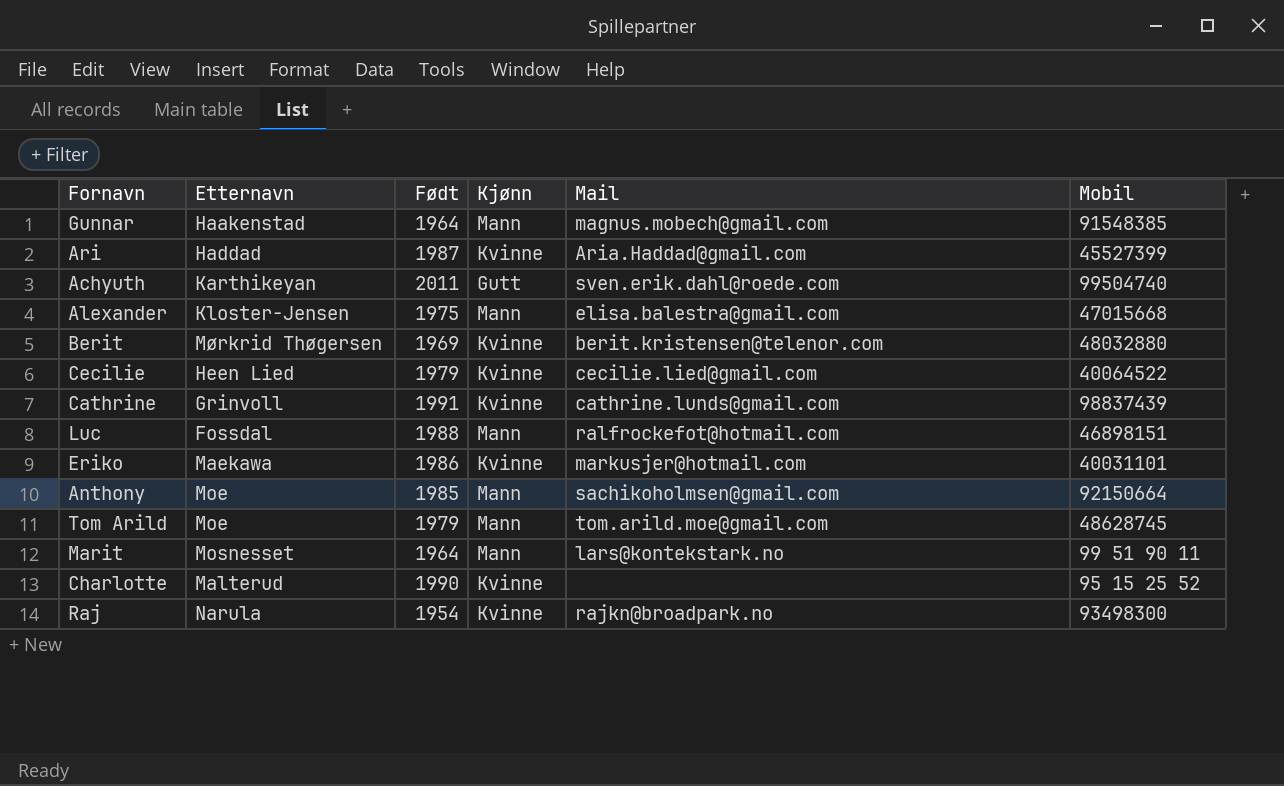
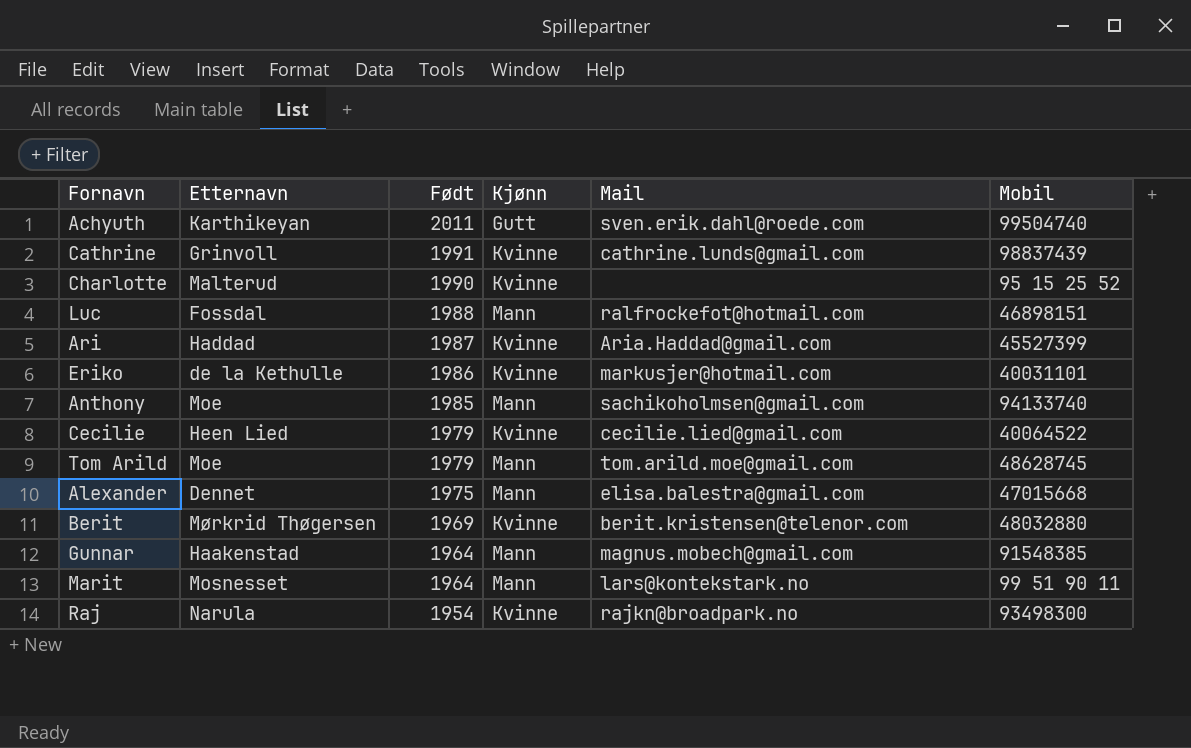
row order: none -> Født descending
Eriko | Etternavn: Maekawa -> de la Kethulle
Anthony | Mobil: 92150664 -> 94133740
Alexander | Etternavn: Kloster-Jensen -> Dennet

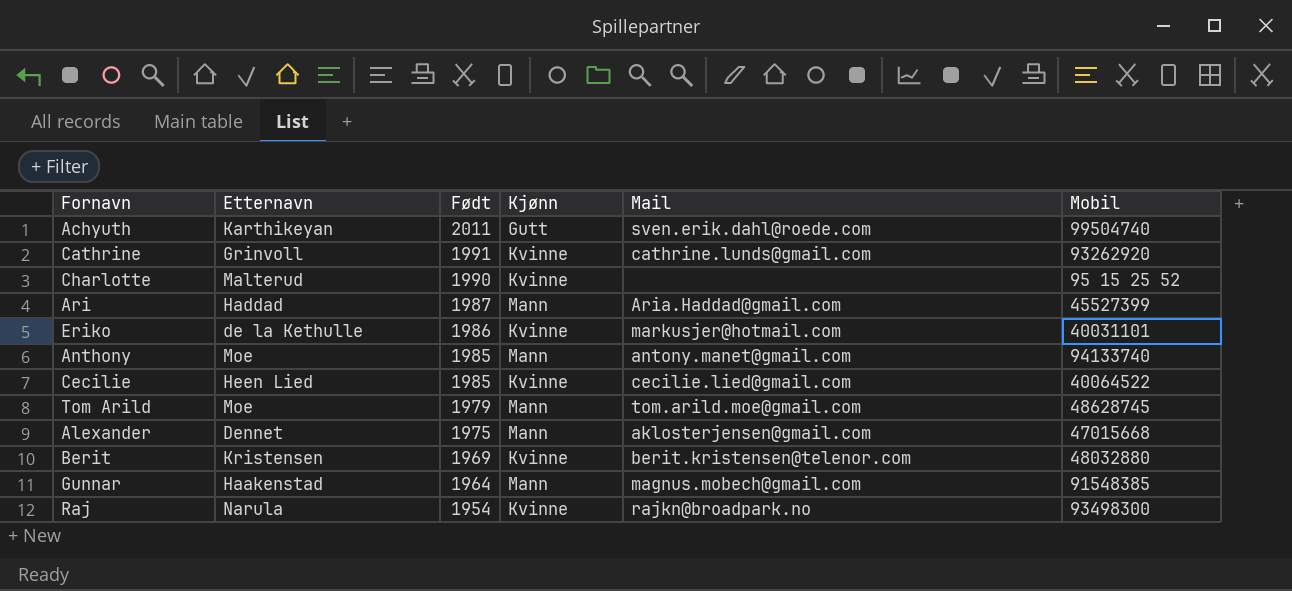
row Luc: Fossdal | 1988 | Mann | ralfrockefot@hotmail.com | 46898151 -> none
row Marit: Mosnesset | 1964 | Mann | lars@kontekstark.no | 99 51 90 11 -> none
Cathrine | Mobil: 98837439 -> 93262920
Ari | Kjønn: Kvinne -> Mann
Anthony | Mail: sachikoholmsen@gmail.com -> antony.manet@gmail.com
Cecilie | Født: 1979 -> 1985
Alexander | Mail: elisa.balestra@gmail.com -> aklosterjensen@gmail.com
Berit | Etternavn: Mørkrid Thøgersen -> Kristensen

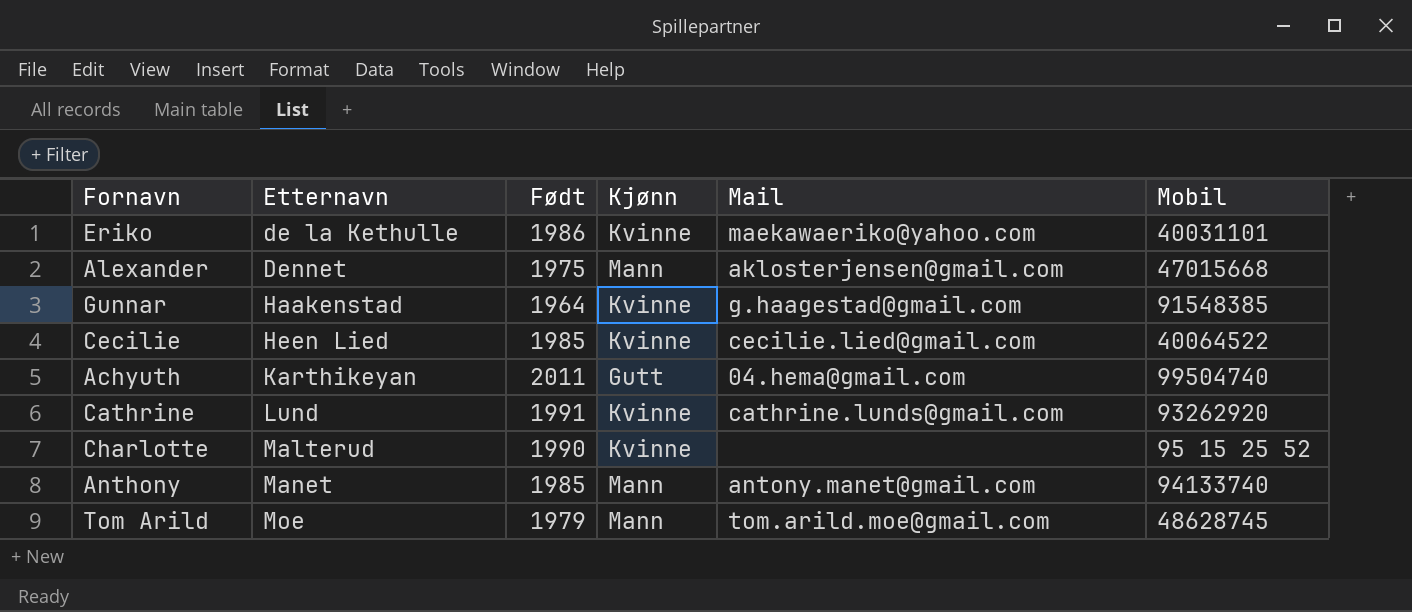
row order: Født descending -> Etternavn ascending
row Ari: Haddad | 1987 | Mann | Aria.Haddad@gmail.com | 45527399 -> none
row Berit: Kristensen | 1969 | Kvinne | berit.kristensen@telenor.com | 48032880 -> none
row Raj: Narula | 1954 | Kvinne | rajkn@broadpark.no | 93498300 -> none
Eriko | Mail: markusjer@hotmail.com -> maekawaeriko@yahoo.com
Gunnar | Kjønn: Mann -> Kvinne
Gunnar | Mail: magnus.mobech@gmail.com -> g.haagestad@gmail.com
Achyuth | Mail: sven.erik.dahl@roede.com -> 04.hema@gmail.com
Cathrine | Etternavn: Grinvoll -> Lund
Anthony | Etternavn: Moe -> Manet

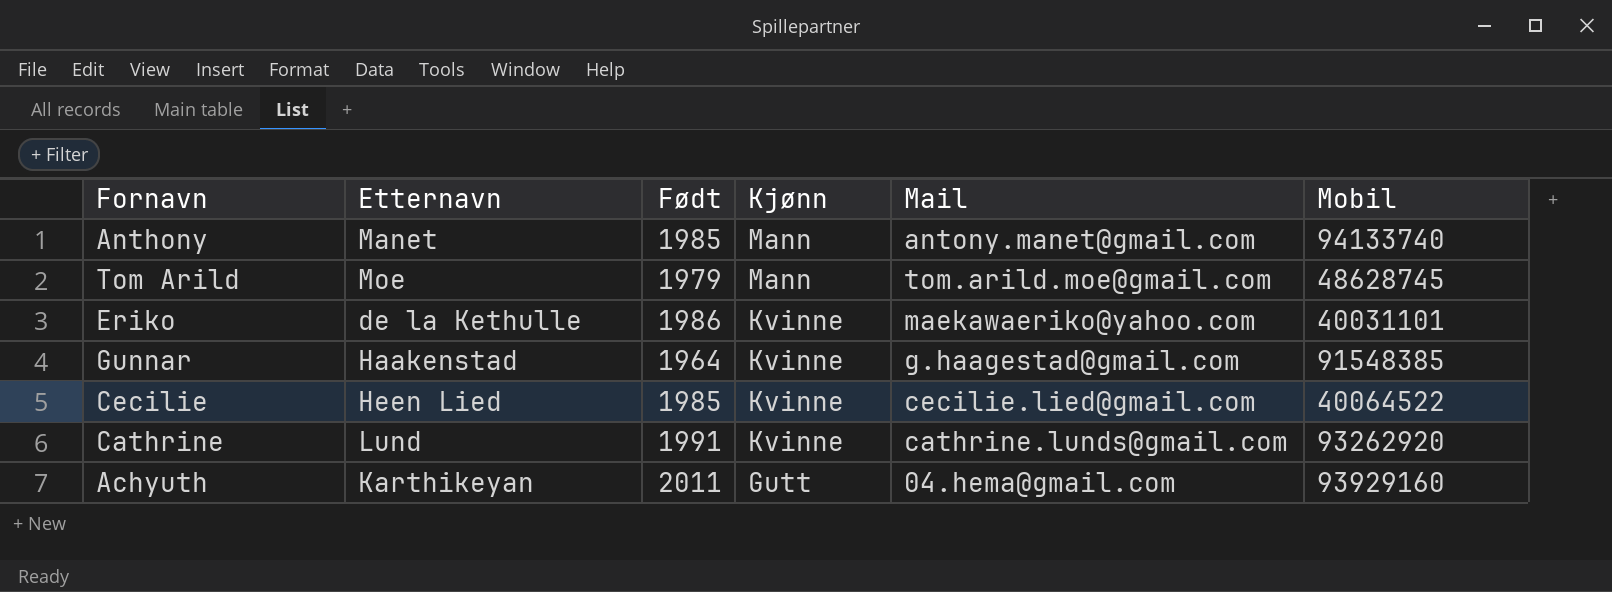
row order: Etternavn ascending -> Kjønn descending
row Alexander: Dennet | 1975 | Mann | aklosterjensen@gmail.com | 47015668 -> none
row Charlotte: Malterud | 1990 | Kvinne | none | 95 15 25 52 -> none
Achyuth | Mobil: 99504740 -> 93929160

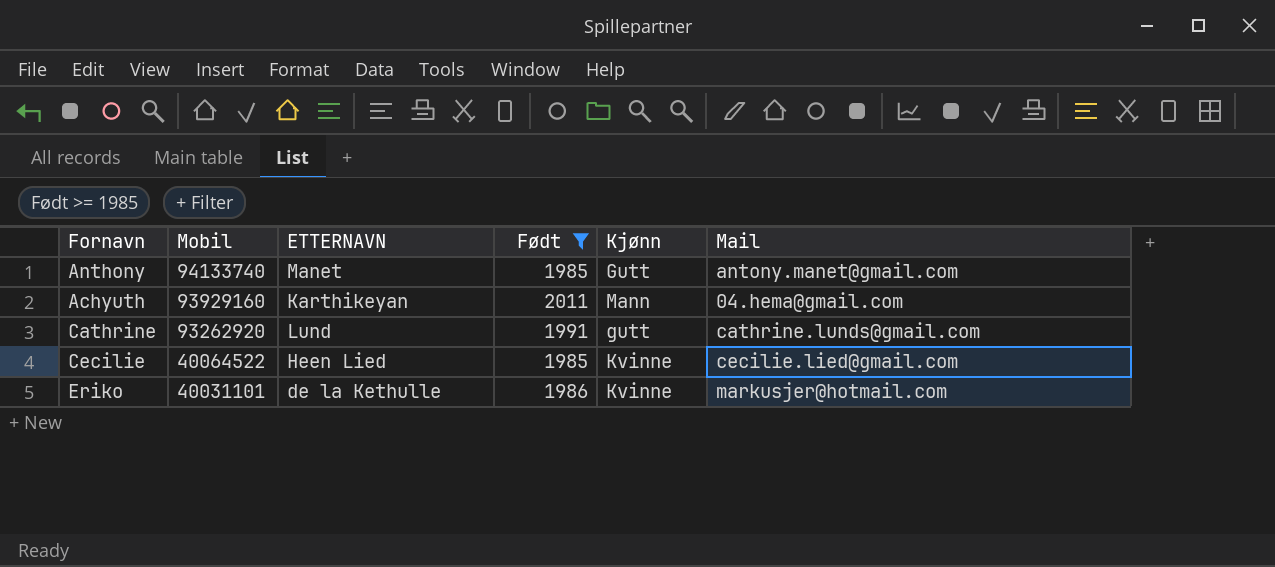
filter: none -> Født >= 1985
row order: Kjønn descending -> Mobil descending
column Mobil | position: 6 -> 2
column name: Etternavn -> ETTERNAVN
Anthony | Kjønn: Mann -> Gutt
Achyuth | Kjønn: Gutt -> Mann
Cathrine | Kjønn: Kvinne -> gutt
Eriko | Mail: maekawaeriko@yahoo.com -> markusjer@hotmail.com

